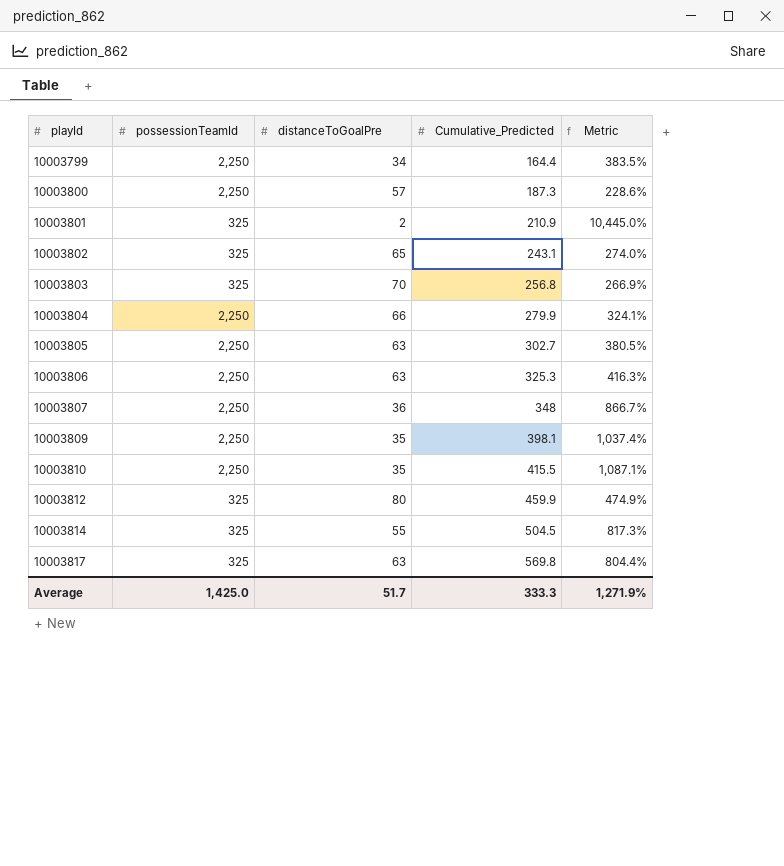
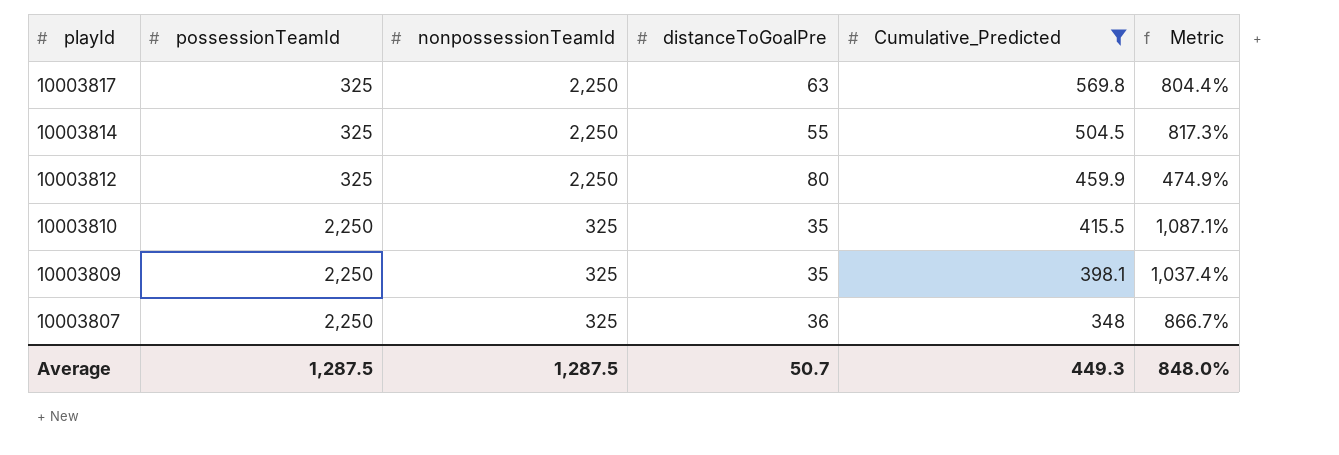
filter: none -> Cumulative_Predicted >= 348
row order: playId ascending -> playId descending
column nonpossessionTeamId | position: none -> 3
Average | possessionTeamId: 1,425.0 -> 1,287.5
Average | distanceToGoalPre: 51.7 -> 50.7
Average | Cumulative_Predicted: 333.3 -> 449.3
Average | Metric: 1,271.9% -> 848.0%

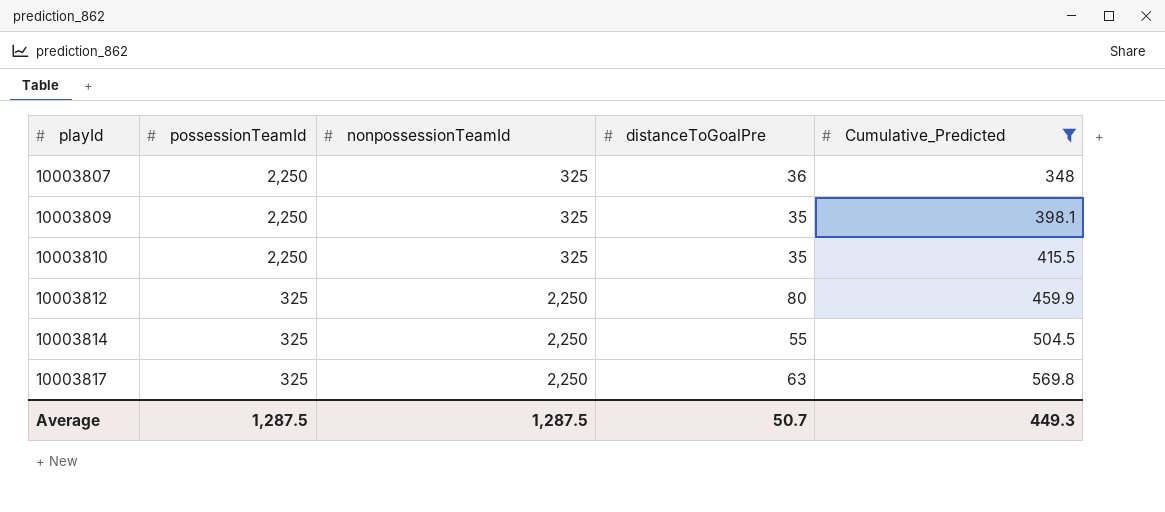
row order: playId descending -> playId ascending
column Metric | formula: ([Cumulative_Predicted] - [distanceToGoalPre]) / [distanceToGoalPre] -> none

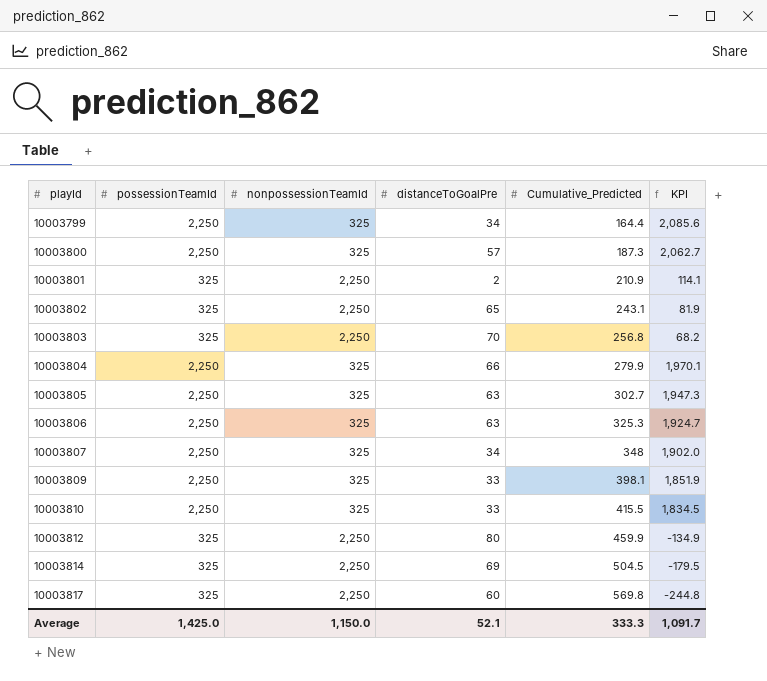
filter: Cumulative_Predicted >= 348 -> none
column KPI | formula: none -> [possessionTeamId] - [Cumulative_Predicted]
10003807 | distanceToGoalPre: 36 -> 34
10003809 | distanceToGoalPre: 35 -> 33
10003810 | distanceToGoalPre: 35 -> 33
10003814 | distanceToGoalPre: 55 -> 69
10003817 | distanceToGoalPre: 63 -> 60
Average | possessionTeamId: 1,287.5 -> 1,425.0
Average | nonpossessionTeamId: 1,287.5 -> 1,150.0
Average | distanceToGoalPre: 50.7 -> 52.1
Average | Cumulative_Predicted: 449.3 -> 333.3

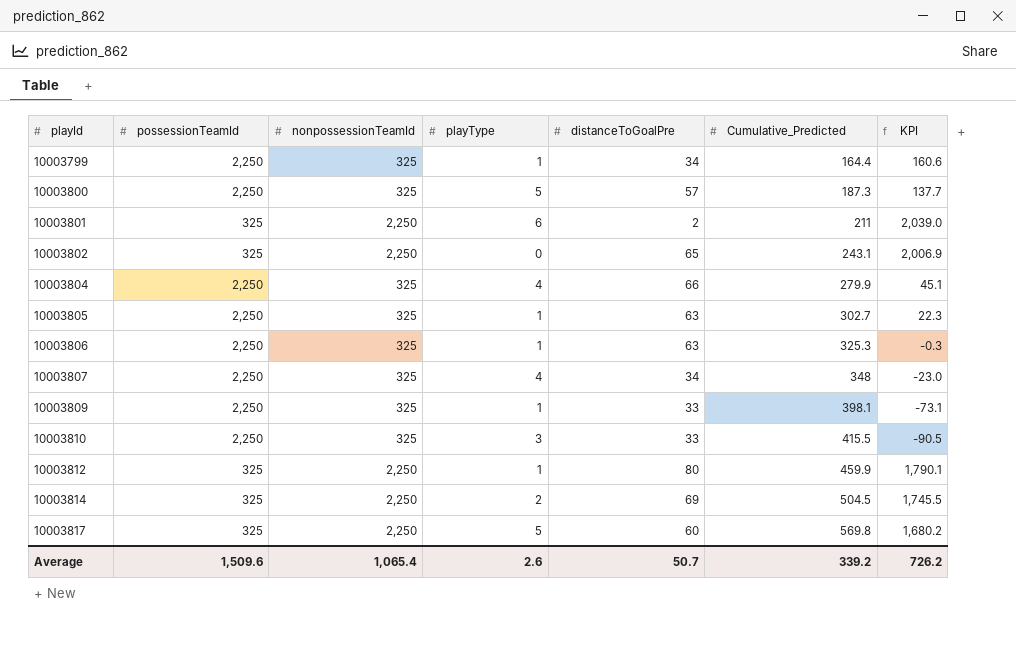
column playType | position: none -> 4
column KPI | formula: [possessionTeamId] - [Cumulative_Predicted] -> [nonpossessionTeamId] - [Cumulative_Predicted]
row 10003803: 325 | 2,250 | 70 | 256.8 | 68.2 -> none
10003801 | Cumulative_Predicted: 210.9 -> 211
Average | possessionTeamId: 1,425.0 -> 1,509.6
Average | nonpossessionTeamId: 1,150.0 -> 1,065.4
Average | distanceToGoalPre: 52.1 -> 50.7
Average | Cumulative_Predicted: 333.3 -> 339.2
Average | KPI: 1,091.7 -> 726.2

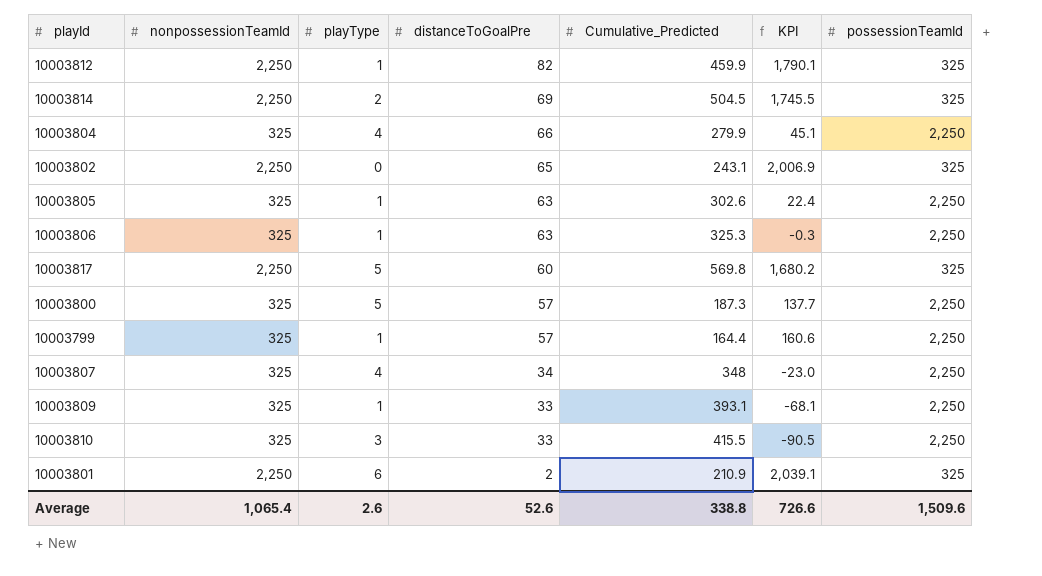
row order: playId ascending -> distanceToGoalPre descending
column possessionTeamId | position: 2 -> 7
10003812 | distanceToGoalPre: 80 -> 82
10003805 | Cumulative_Predicted: 302.7 -> 302.6
10003805 | KPI: 22.3 -> 22.4
10003799 | distanceToGoalPre: 34 -> 57
10003809 | Cumulative_Predicted: 398.1 -> 393.1
10003809 | KPI: -73.1 -> -68.1
10003801 | Cumulative_Predicted: 211 -> 210.9
10003801 | KPI: 2,039.0 -> 2,039.1
Average | distanceToGoalPre: 50.7 -> 52.6
Average | Cumulative_Predicted: 339.2 -> 338.8
Average | KPI: 726.2 -> 726.6

